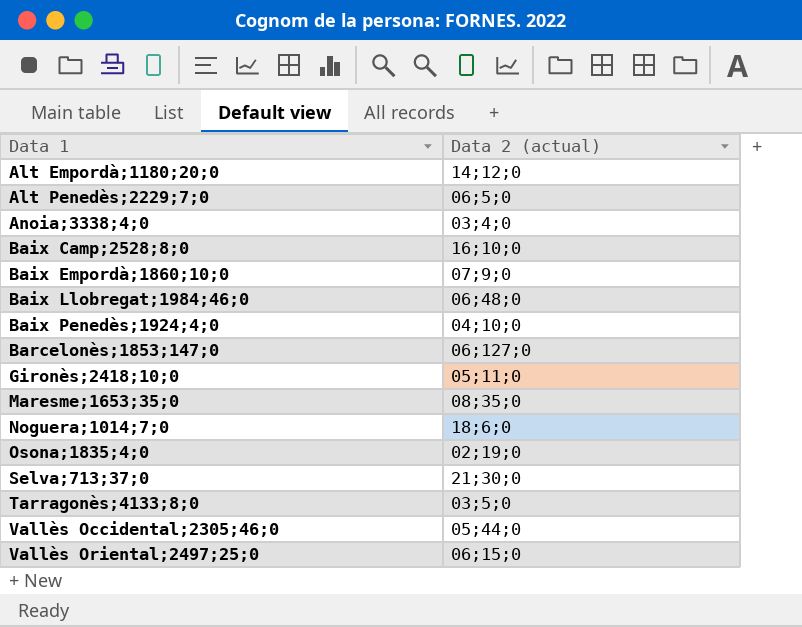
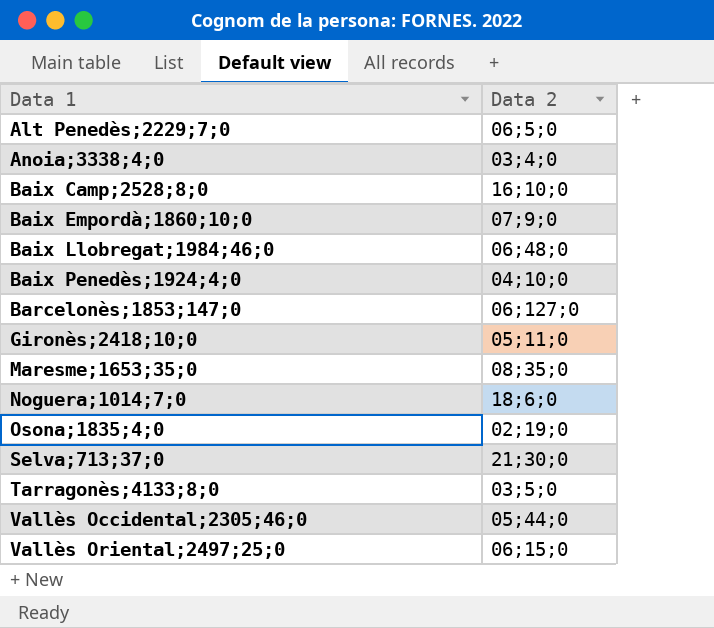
column name: Data 2 (actual) -> Data 2
row Alt Empordà;1180;20;0: 14;12;0 -> none

